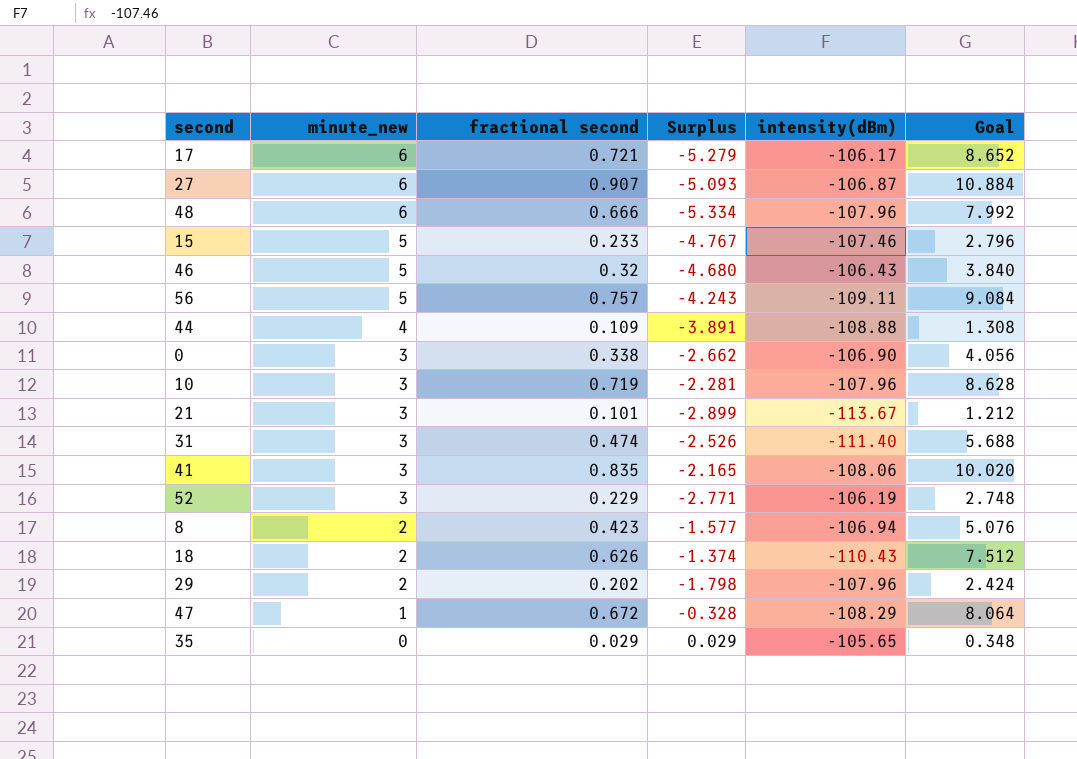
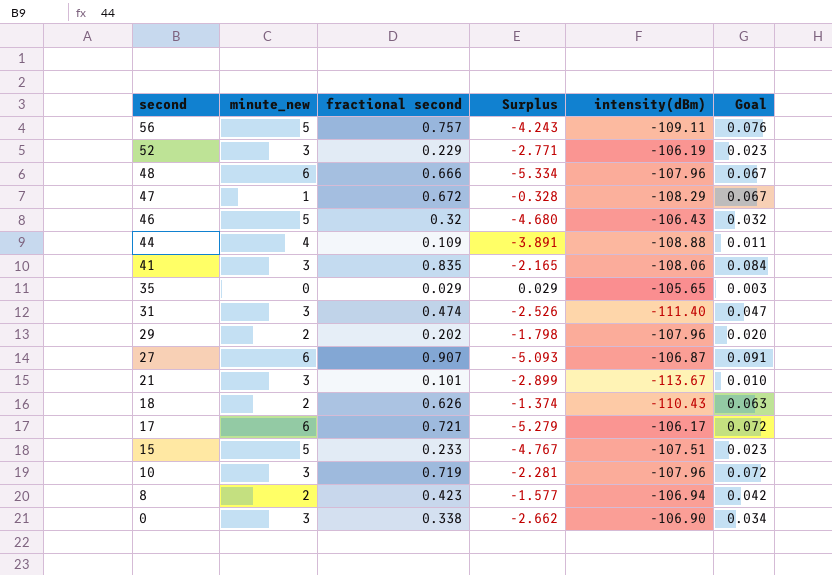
row order: minute_new descending -> second descending
column Goal | formula: [fractional second] * 12 -> [fractional second] * 0.1
15 | intensity(dBm): -107.46 -> -107.51

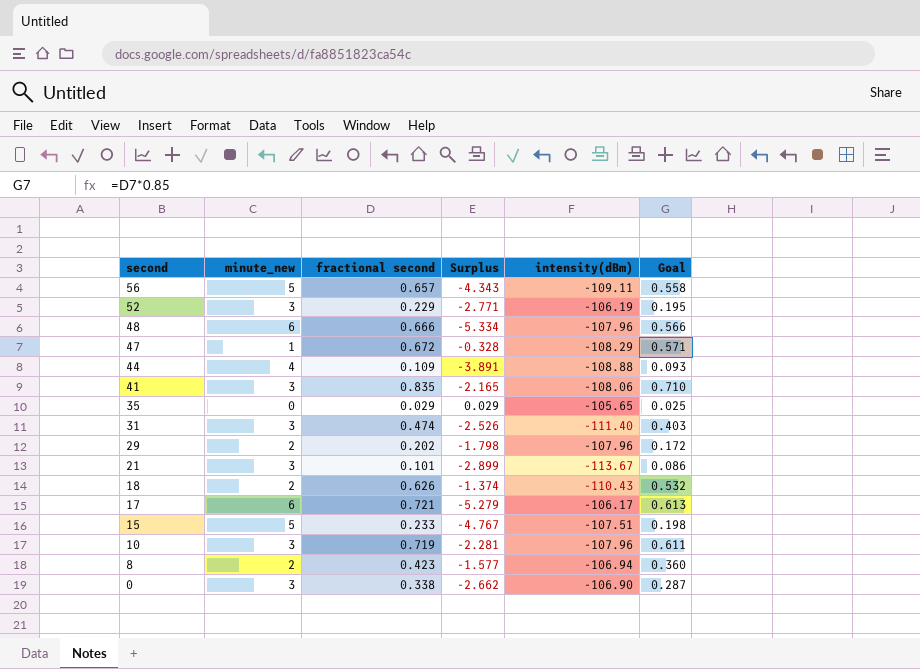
column Goal | formula: [fractional second] * 0.1 -> [fractional second] * 0.85
row 46: 5 | 0.32 | -4.680 | -106.43 | 0.032 -> none
row 27: 6 | 0.907 | -5.093 | -106.87 | 0.091 -> none
56 | fractional second: 0.757 -> 0.657
56 | Surplus: -4.243 -> -4.343

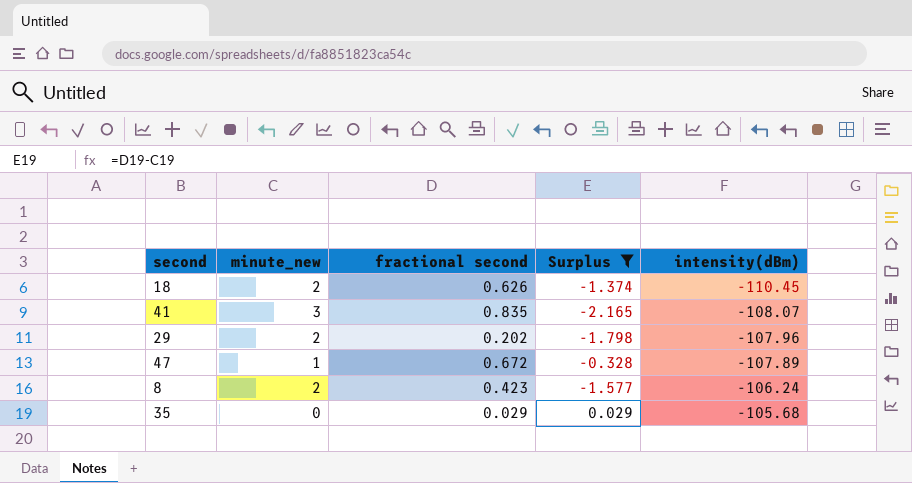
filter: none -> Surplus >= -2.165
row order: second descending -> intensity(dBm) ascending
column Goal | formula: [fractional second] * 0.85 -> none
18 | intensity(dBm): -110.43 -> -110.45
41 | intensity(dBm): -108.06 -> -108.07
47 | intensity(dBm): -108.29 -> -107.89
8 | intensity(dBm): -106.94 -> -106.24
35 | intensity(dBm): -105.65 -> -105.68

